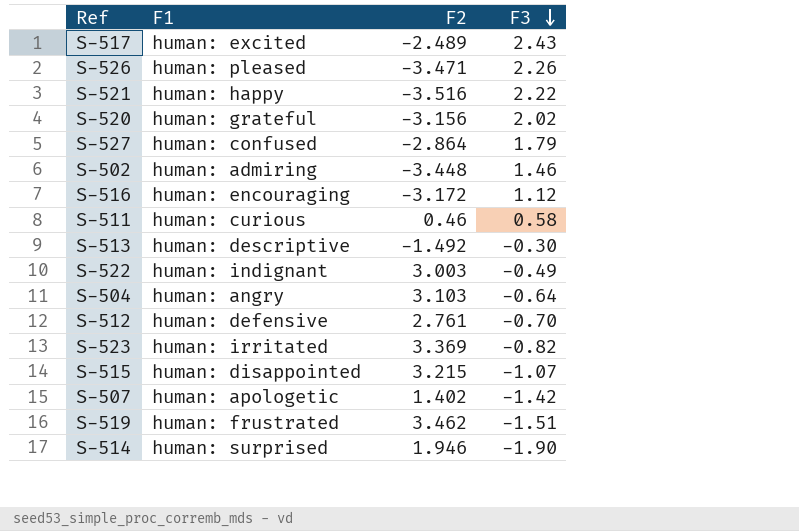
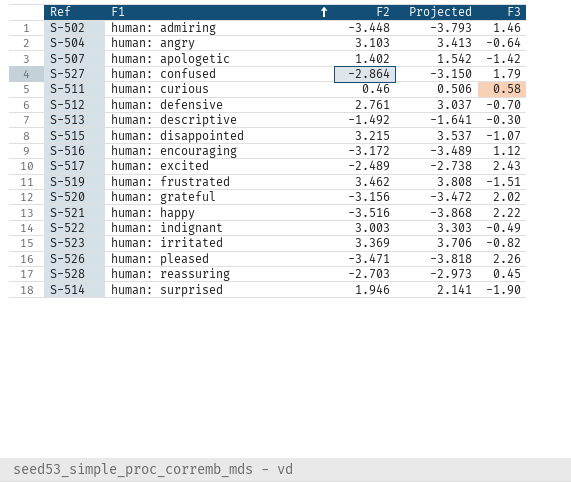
row order: F3 descending -> F1 ascending
column Projected | formula: none -> [F2] * 1.1
row S-528: none -> human: reassuring | -2.703 | -2.973 | 0.45

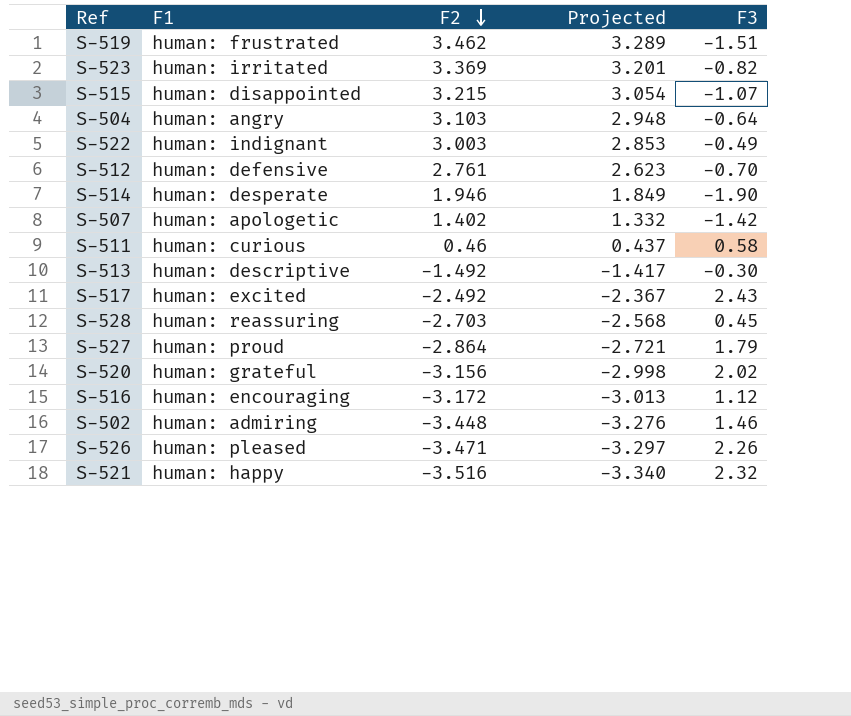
row order: F1 ascending -> F2 descending
column Projected | formula: [F2] * 1.1 -> [F2] * 0.95
S-514 | F1: human: surprised -> human: desperate
S-517 | F2: -2.489 -> -2.492
S-527 | F1: human: confused -> human: proud
S-521 | F3: 2.22 -> 2.32

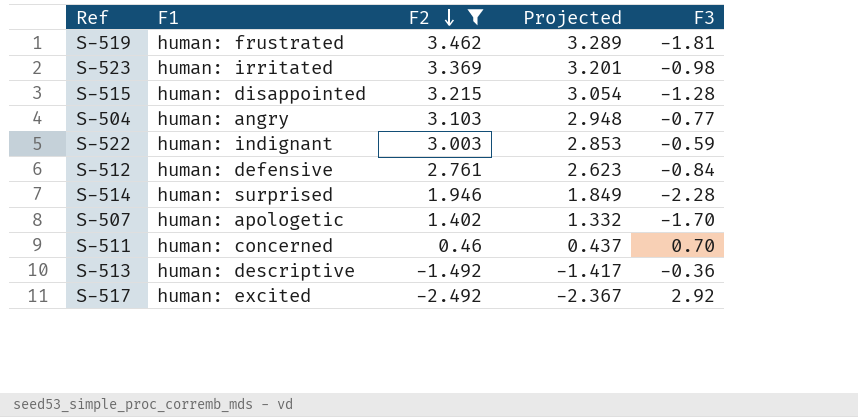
filter: none -> F2 >= -2.492
S-519 | F3: -1.51 -> -1.81
S-523 | F3: -0.82 -> -0.98
S-515 | F3: -1.07 -> -1.28
S-504 | F3: -0.64 -> -0.77
S-522 | F3: -0.49 -> -0.59
S-512 | F3: -0.70 -> -0.84
S-514 | F1: human: desperate -> human: surprised
S-514 | F3: -1.90 -> -2.28
S-507 | F3: -1.42 -> -1.70
S-511 | F1: human: curious -> human: concerned
S-511 | F3: 0.58 -> 0.70
S-513 | F3: -0.30 -> -0.36
S-517 | F3: 2.43 -> 2.92

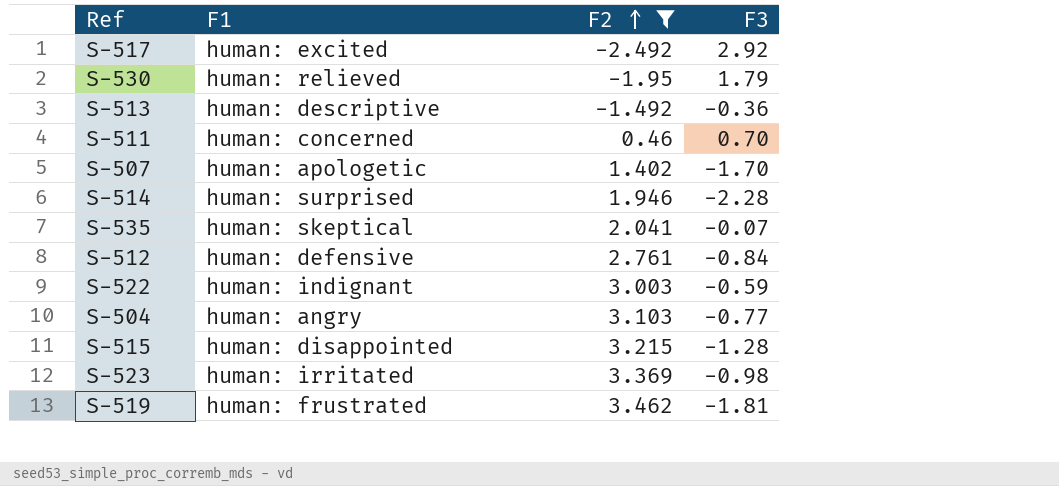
row order: F2 descending -> F2 ascending
column Projected | formula: [F2] * 0.95 -> none
row S-530: none -> human: relieved | -1.95 | 1.79
row S-535: none -> human: skeptical | 2.041 | -0.07

